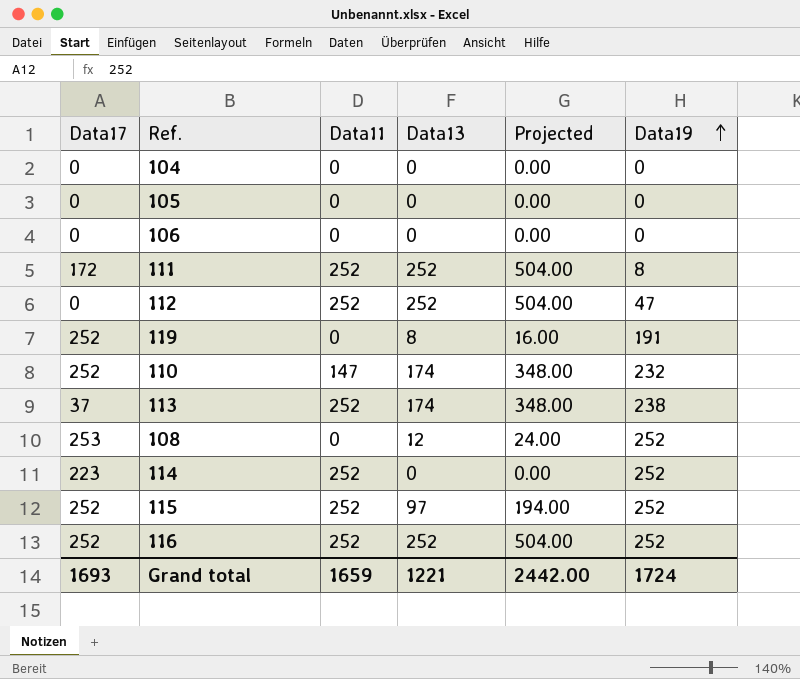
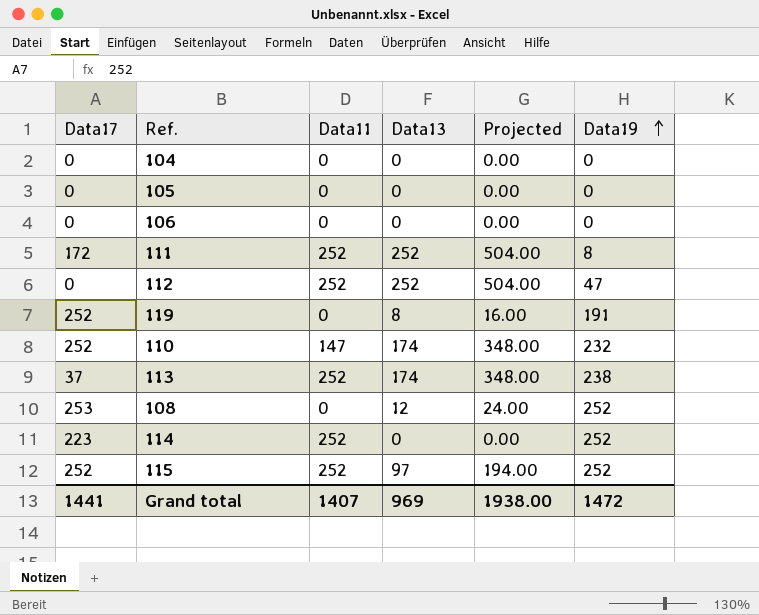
row 116: 252 | 252 | 252 | 504.00 | 252 -> none
Grand total | Data17: 1693 -> 1441
Grand total | Data11: 1659 -> 1407
Grand total | Data13: 1221 -> 969
Grand total | Projected: 2442.00 -> 1938.00
Grand total | Data19: 1724 -> 1472

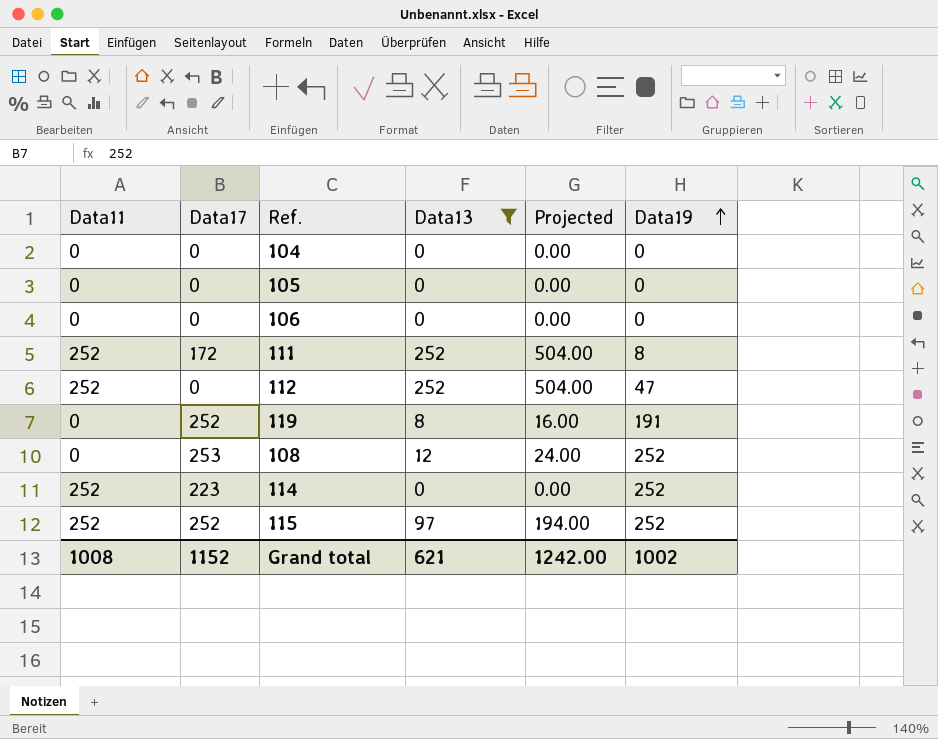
filter: none -> Data13 != 174
column Data11 | position: 3 -> 1
Grand total | Data11: 1407 -> 1008
Grand total | Data17: 1441 -> 1152
Grand total | Data13: 969 -> 621
Grand total | Projected: 1938.00 -> 1242.00
Grand total | Data19: 1472 -> 1002

